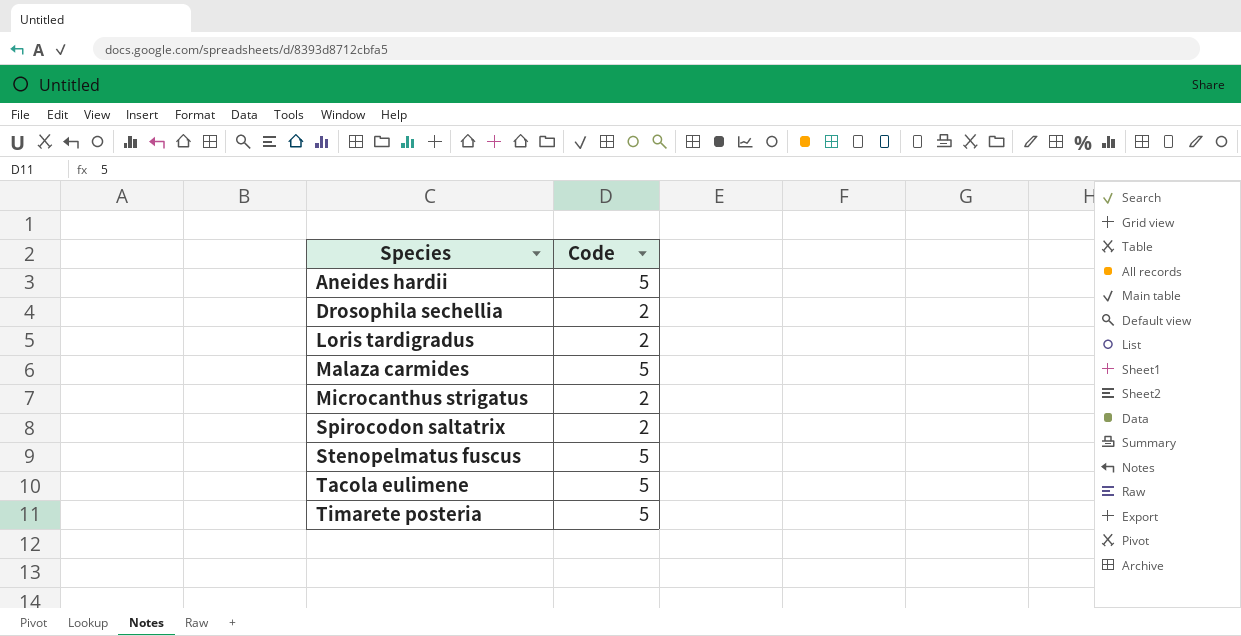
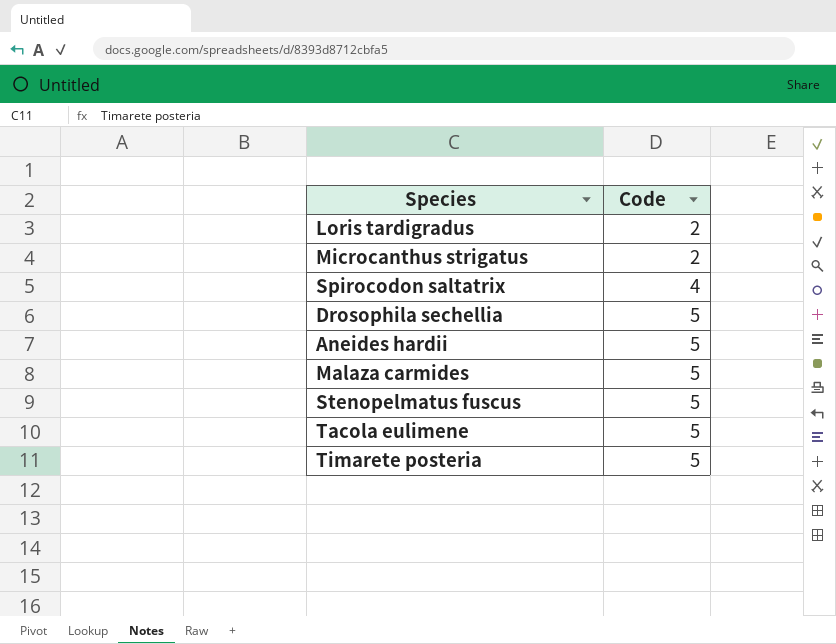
row order: Species ascending -> Code ascending
Spirocodon saltatrix | Code: 2 -> 4
Drosophila sechellia | Code: 2 -> 5

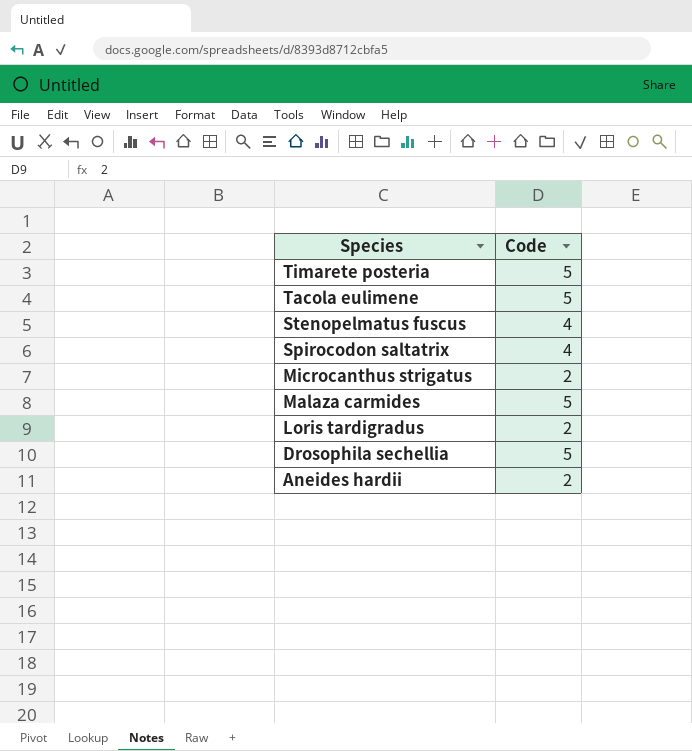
row order: Code ascending -> Species descending
Stenopelmatus fuscus | Code: 5 -> 4
Aneides hardii | Code: 5 -> 2

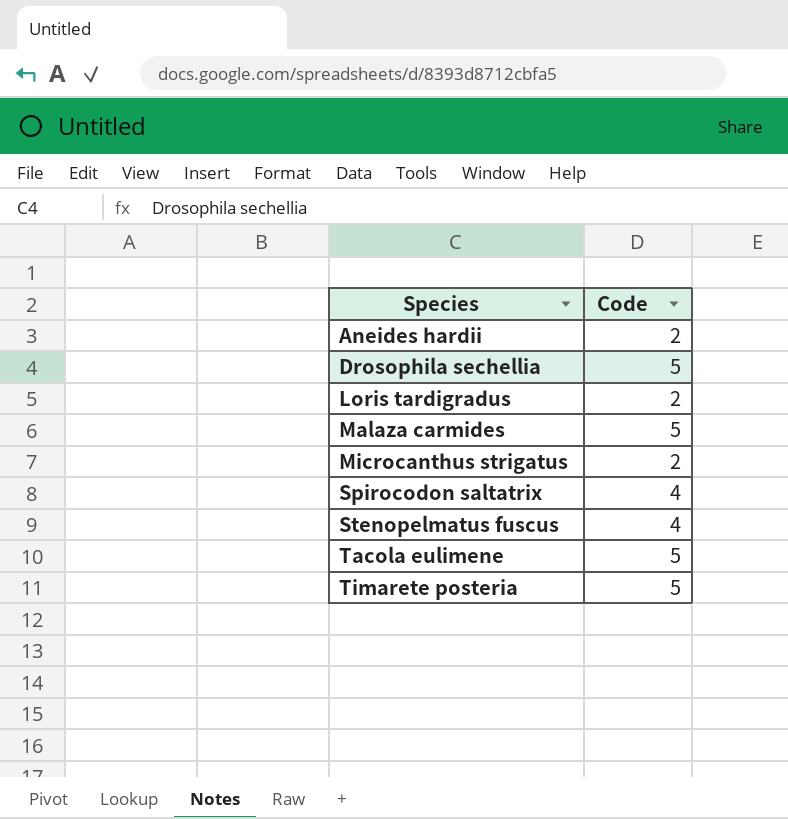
row order: Species descending -> Species ascending

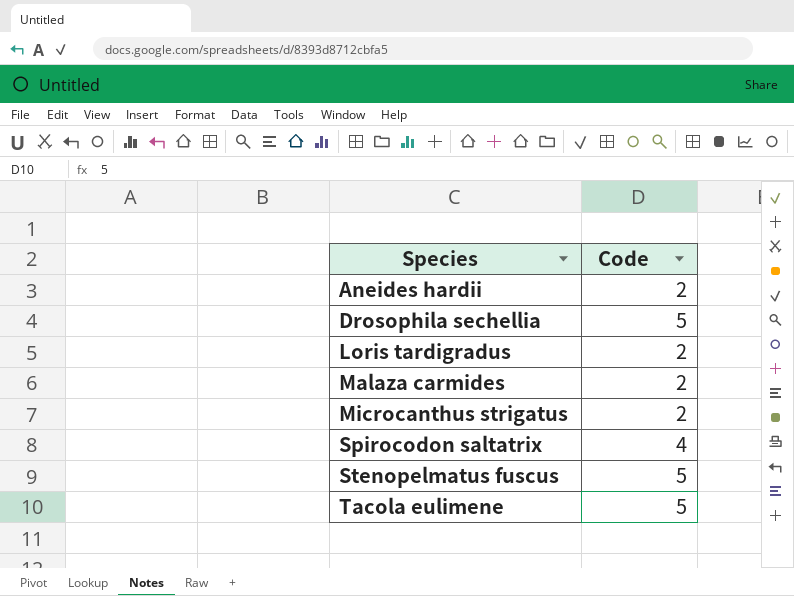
row Timarete posteria: 5 -> none
Malaza carmides | Code: 5 -> 2
Stenopelmatus fuscus | Code: 4 -> 5

